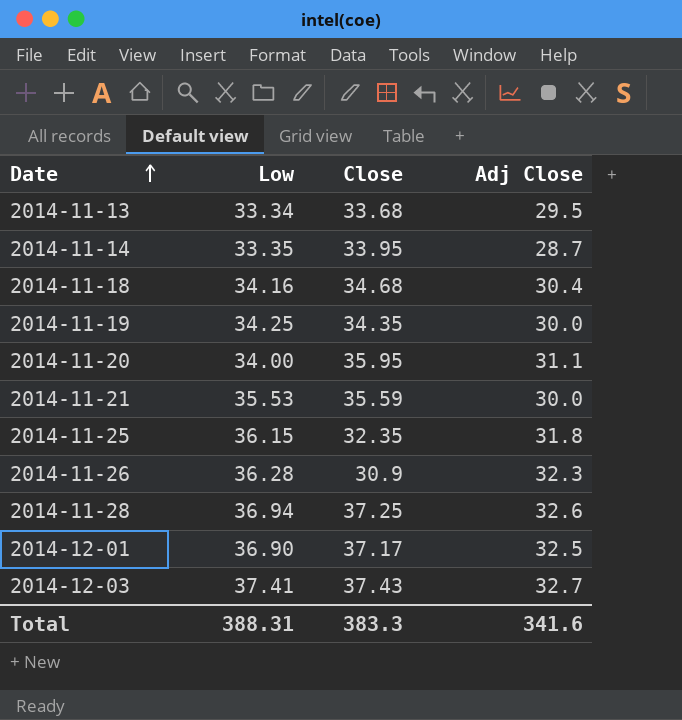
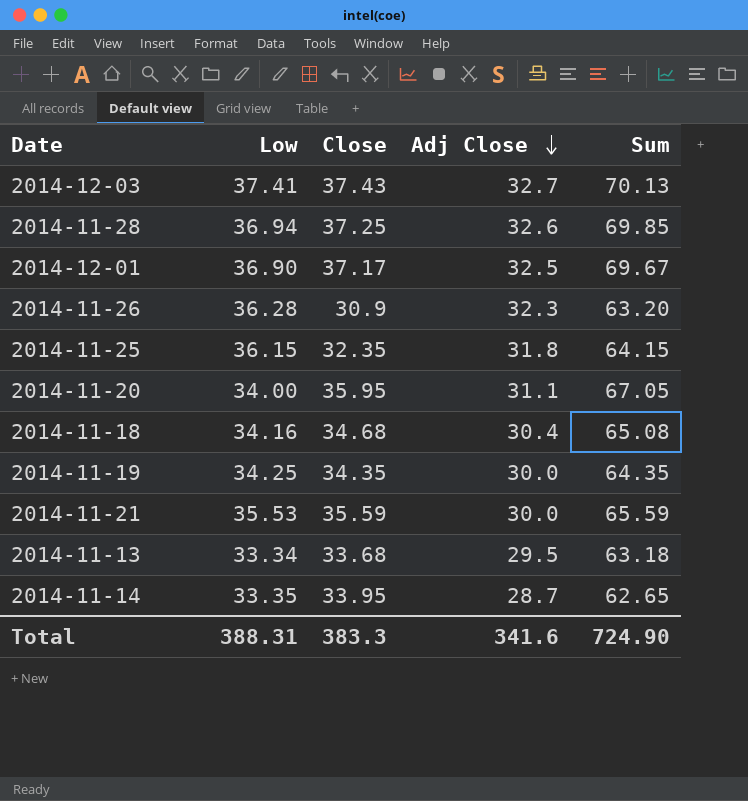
row order: Date ascending -> Adj Close descending
column Sum | formula: none -> [Close] + [Adj Close]

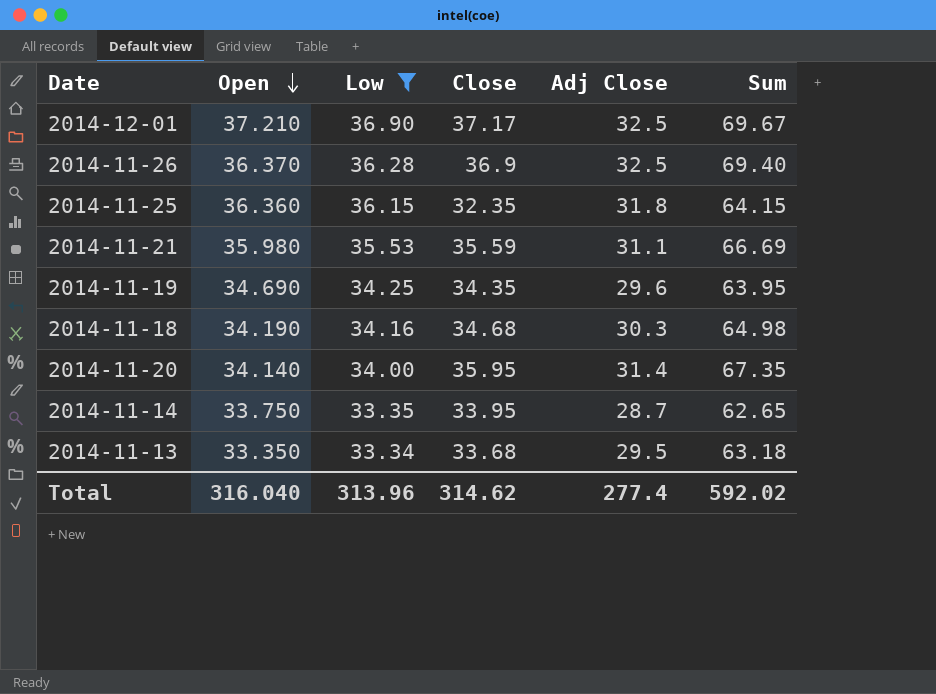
filter: none -> Low <= 36.90
row order: Adj Close descending -> Open descending
column Open | position: none -> 2
2014-11-26 | Close: 30.9 -> 36.9
2014-11-26 | Adj Close: 32.3 -> 32.5
2014-11-26 | Sum: 63.20 -> 69.40
2014-11-21 | Adj Close: 30.0 -> 31.1
2014-11-21 | Sum: 65.59 -> 66.69
2014-11-19 | Adj Close: 30.0 -> 29.6
2014-11-19 | Sum: 64.35 -> 63.95
2014-11-18 | Adj Close: 30.4 -> 30.3
2014-11-18 | Sum: 65.08 -> 64.98
2014-11-20 | Adj Close: 31.1 -> 31.4
2014-11-20 | Sum: 67.05 -> 67.35
Total | Low: 388.31 -> 313.96
Total | Close: 383.3 -> 314.62
Total | Adj Close: 341.6 -> 277.4
Total | Sum: 724.90 -> 592.02

